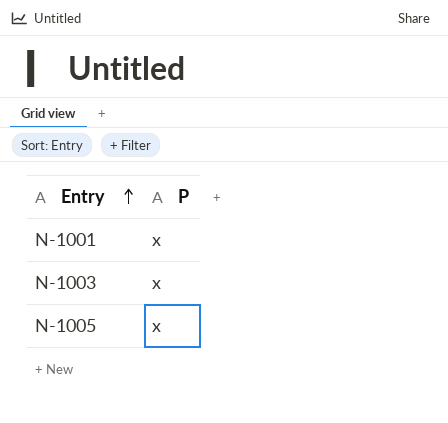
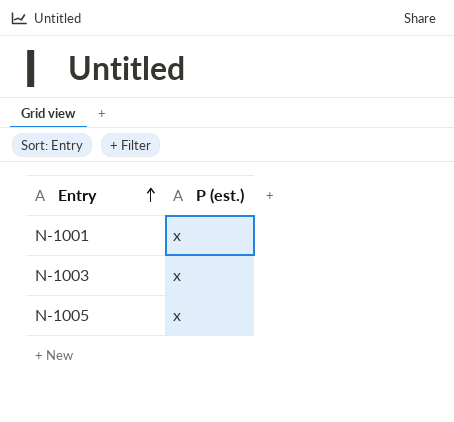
column name: P -> P (est.)

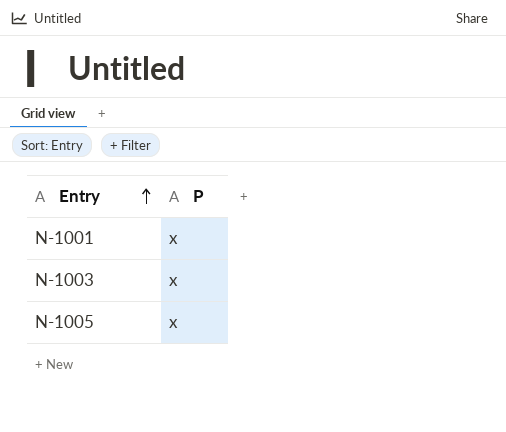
column name: P (est.) -> P

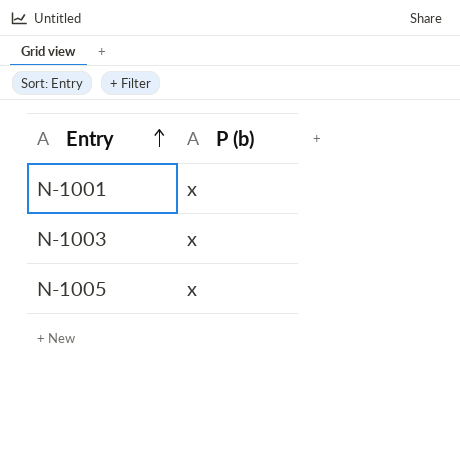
column name: P -> P (b)

